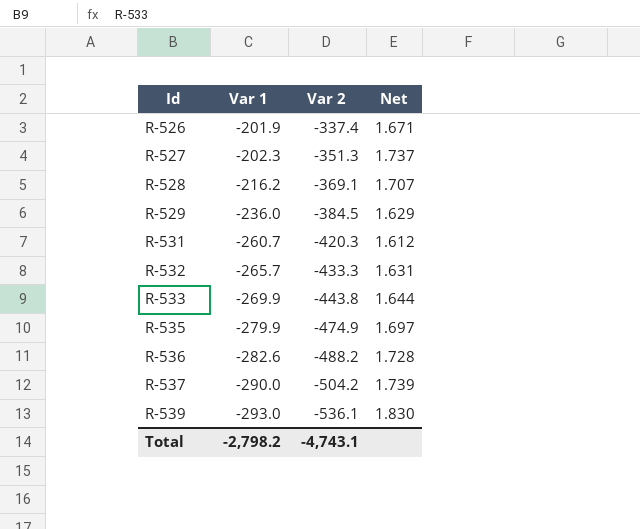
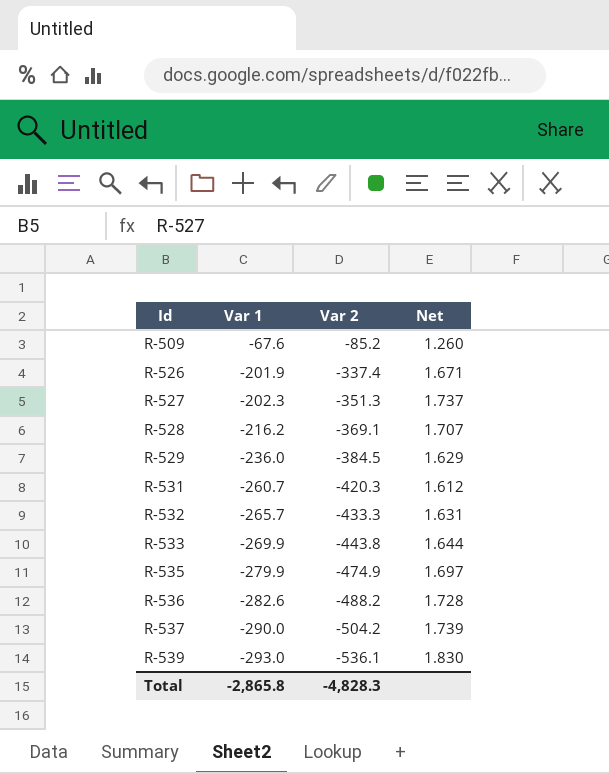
row R-509: none -> -67.6 | -85.2 | 1.260
Total | Var 1: -2,798.2 -> -2,865.8
Total | Var 2: -4,743.1 -> -4,828.3

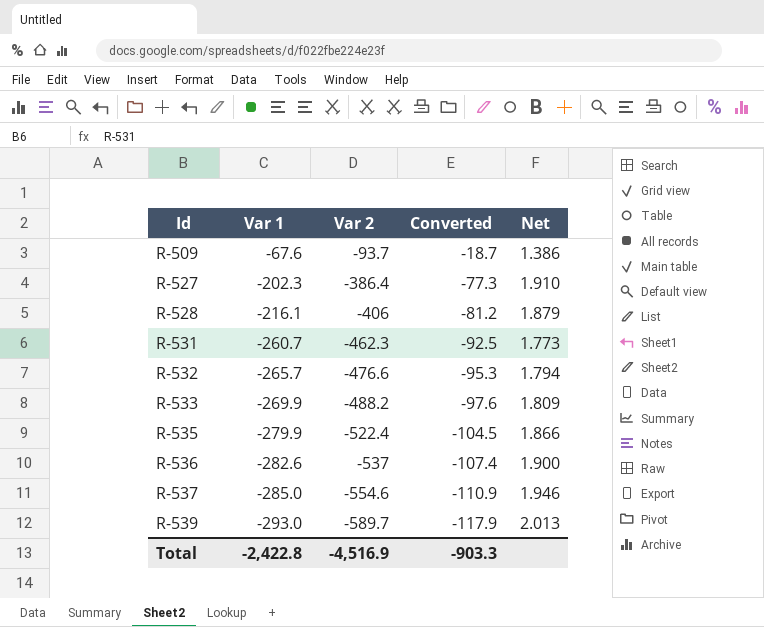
column Converted | formula: none -> [Var 2] * 0.2
row R-526: -201.9 | -337.4 | 1.671 -> none
row R-529: -236.0 | -384.5 | 1.629 -> none
R-509 | Var 2: -85.2 -> -93.7
R-509 | Net: 1.260 -> 1.386
R-527 | Var 2: -351.3 -> -386.4
R-527 | Net: 1.737 -> 1.910
R-528 | Var 1: -216.2 -> -216.1
R-528 | Var 2: -369.1 -> -406
R-528 | Net: 1.707 -> 1.879
R-531 | Var 2: -420.3 -> -462.3
R-531 | Net: 1.612 -> 1.773
R-532 | Var 2: -433.3 -> -476.6
R-532 | Net: 1.631 -> 1.794
R-533 | Var 2: -443.8 -> -488.2
R-533 | Net: 1.644 -> 1.809
R-535 | Var 2: -474.9 -> -522.4
R-535 | Net: 1.697 -> 1.866
R-536 | Var 2: -488.2 -> -537
R-536 | Net: 1.728 -> 1.900
R-537 | Var 1: -290.0 -> -285.0
R-537 | Var 2: -504.2 -> -554.6
R-537 | Net: 1.739 -> 1.946
R-539 | Var 2: -536.1 -> -589.7
R-539 | Net: 1.830 -> 2.013
Total | Var 1: -2,865.8 -> -2,422.8
Total | Var 2: -4,828.3 -> -4,516.9

